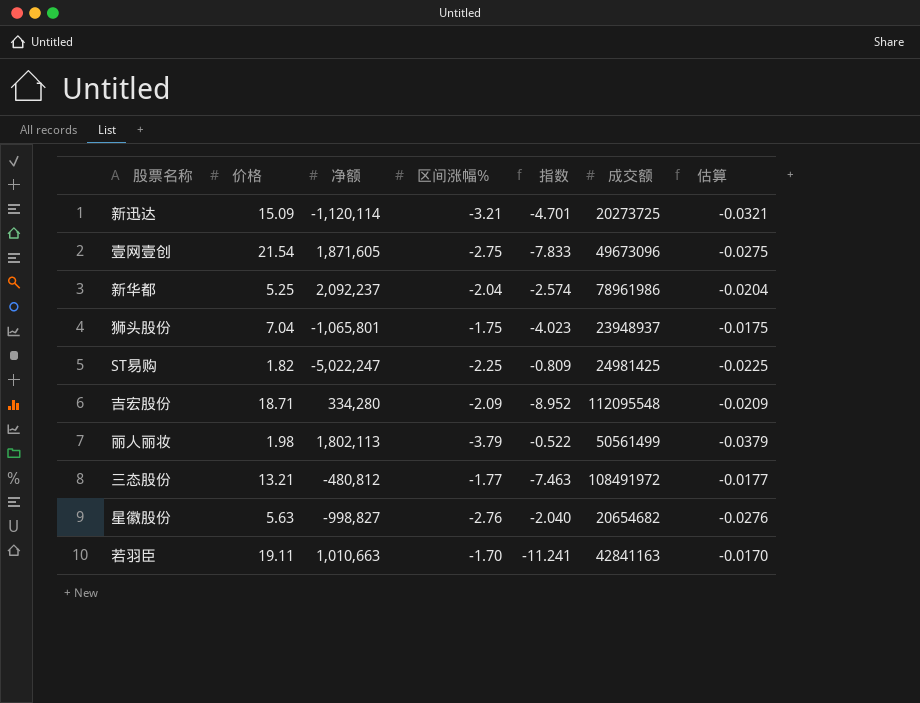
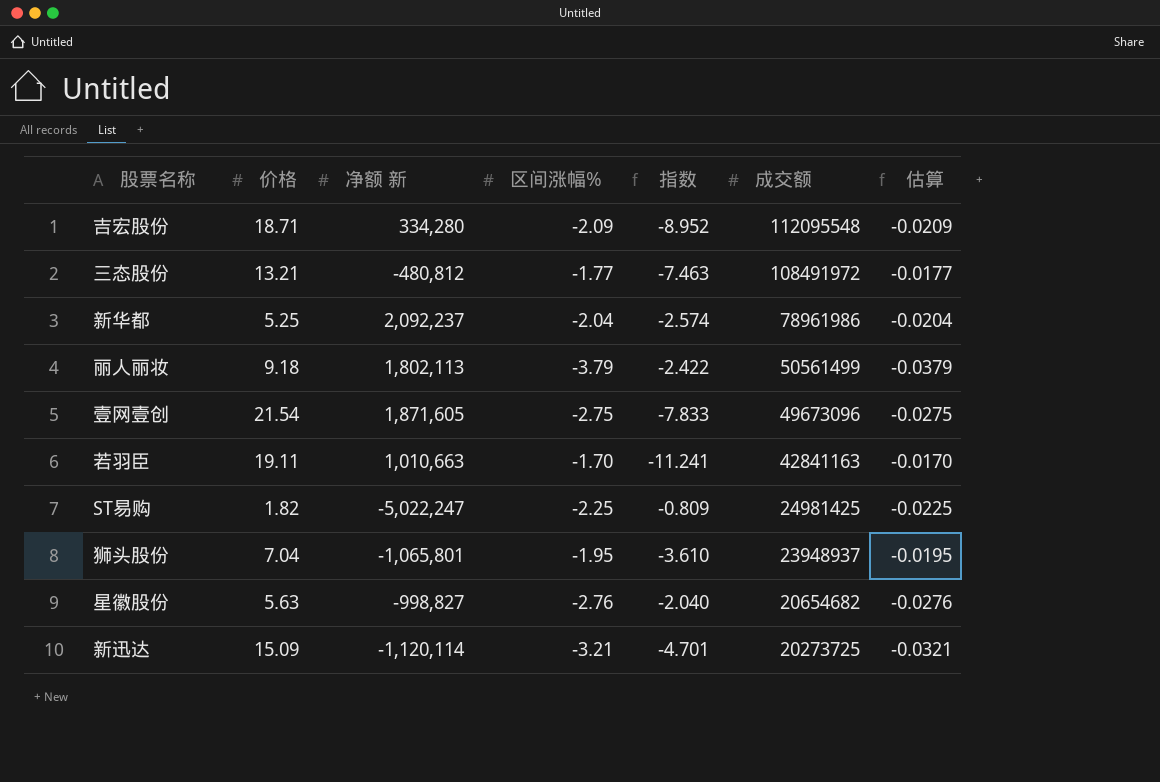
row order: none -> 成交额 descending
column name: 净额 -> 净额 新
丽人丽妆 | 价格: 1.98 -> 9.18
丽人丽妆 | 指数: -0.522 -> -2.422
狮头股份 | 区间涨幅%: -1.75 -> -1.95
狮头股份 | 指数: -4.023 -> -3.610
狮头股份 | 估算: -0.0175 -> -0.0195

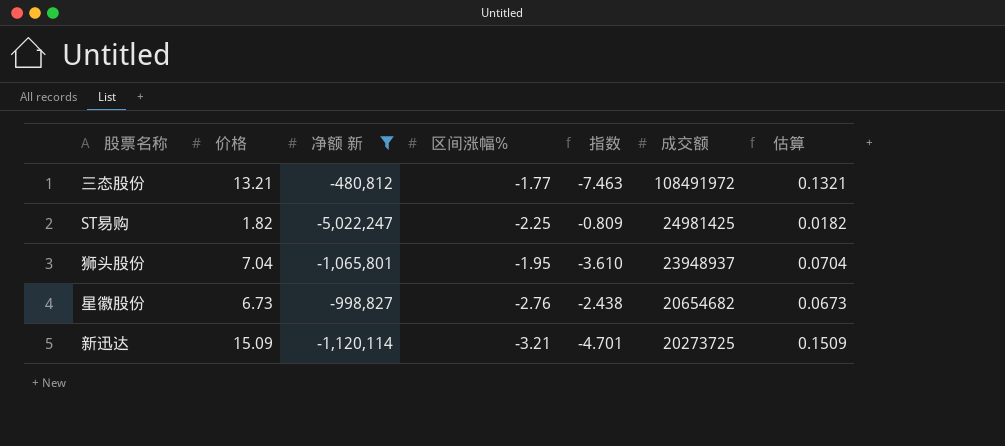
filter: none -> 净额 新 <= -480,812
column 估算 | formula: [区间涨幅%] * 0.01 -> [价格] * 0.01
星徽股份 | 价格: 5.63 -> 6.73
星徽股份 | 指数: -2.040 -> -2.438

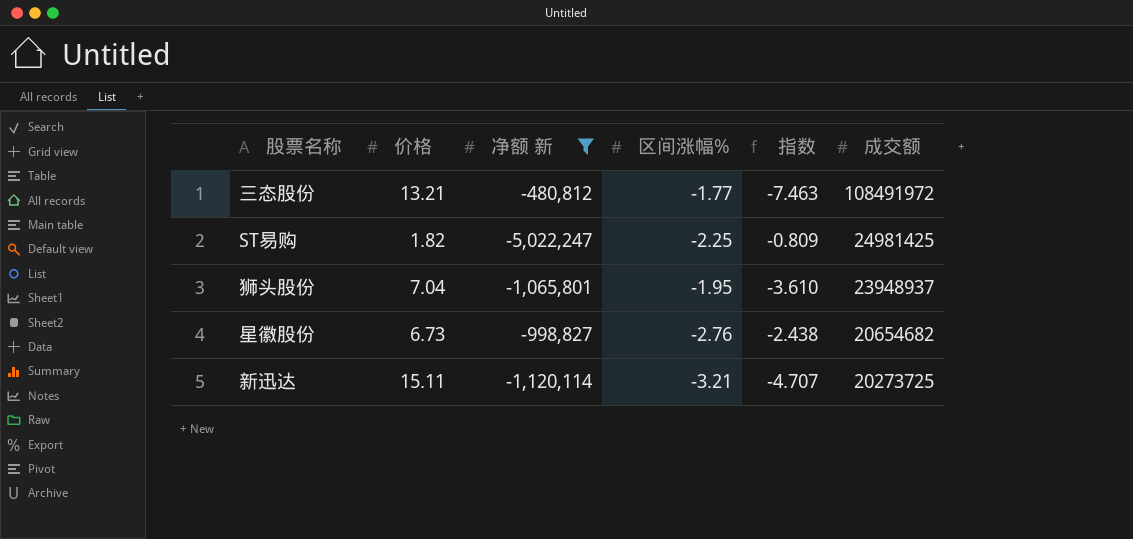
column 估算 | formula: [价格] * 0.01 -> none
新迅达 | 价格: 15.09 -> 15.11
新迅达 | 指数: -4.701 -> -4.707

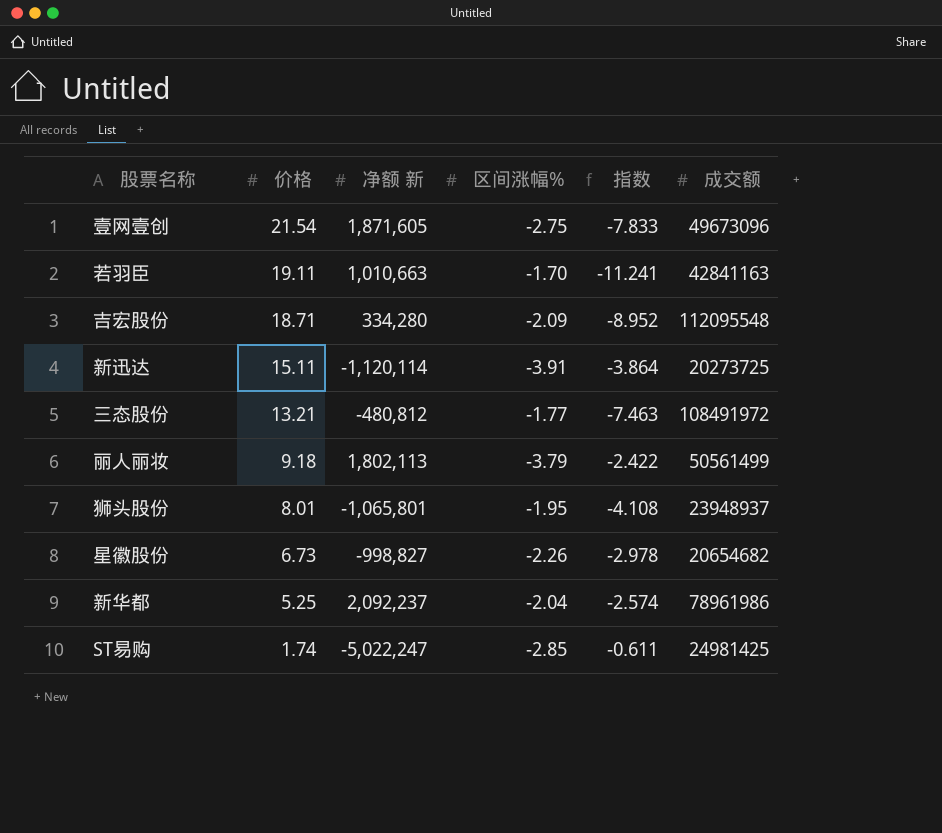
filter: 净额 新 <= -480,812 -> none
row order: 成交额 descending -> 价格 descending
新迅达 | 区间涨幅%: -3.21 -> -3.91
新迅达 | 指数: -4.707 -> -3.864
狮头股份 | 价格: 7.04 -> 8.01
狮头股份 | 指数: -3.610 -> -4.108
星徽股份 | 区间涨幅%: -2.76 -> -2.26
星徽股份 | 指数: -2.438 -> -2.978
ST易购 | 价格: 1.82 -> 1.74
ST易购 | 区间涨幅%: -2.25 -> -2.85
ST易购 | 指数: -0.809 -> -0.611

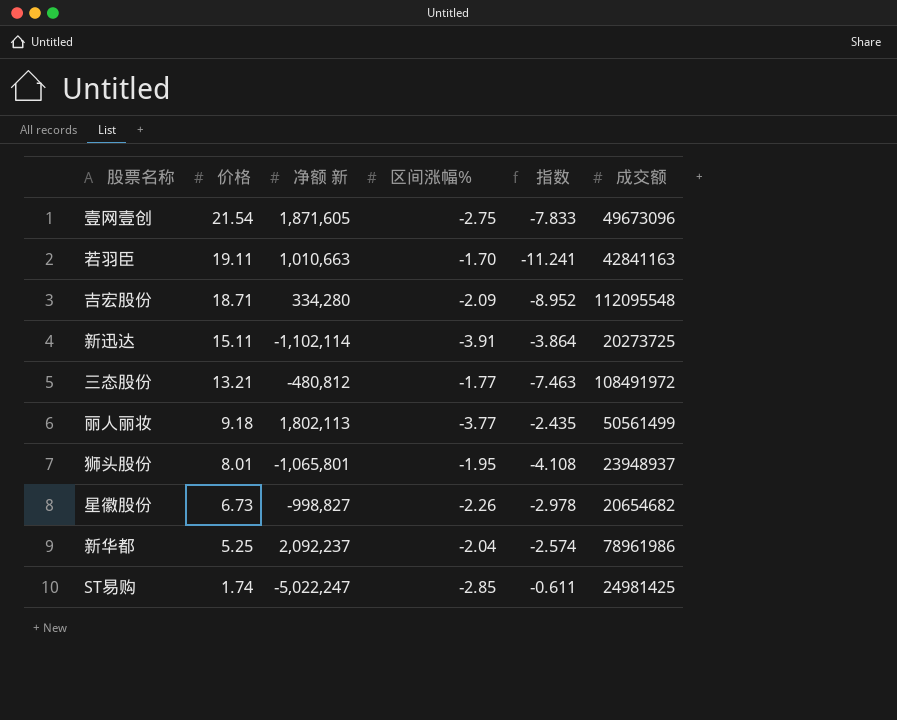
新迅达 | 净额 新: -1,120,114 -> -1,102,114
丽人丽妆 | 区间涨幅%: -3.79 -> -3.77
丽人丽妆 | 指数: -2.422 -> -2.435

